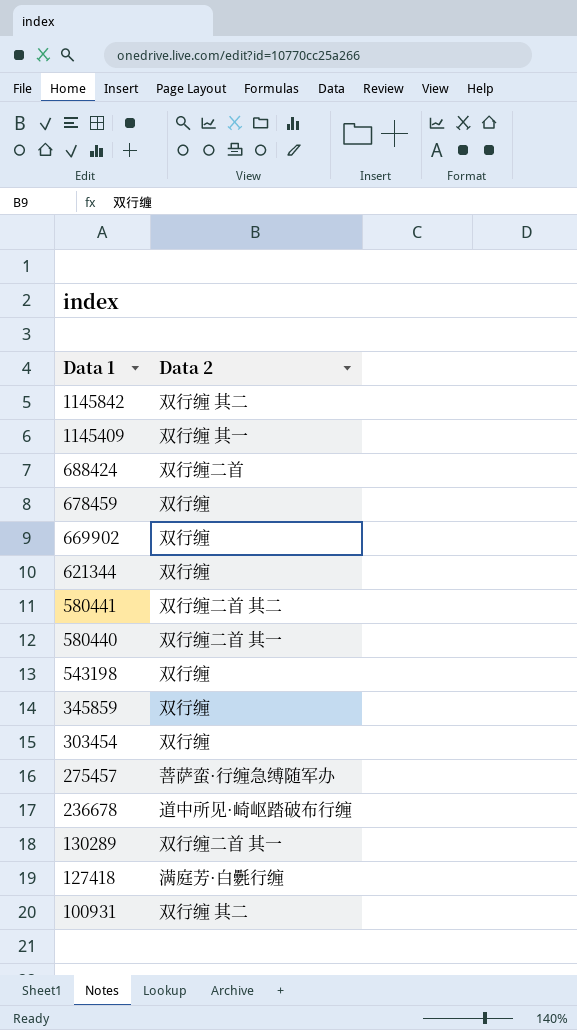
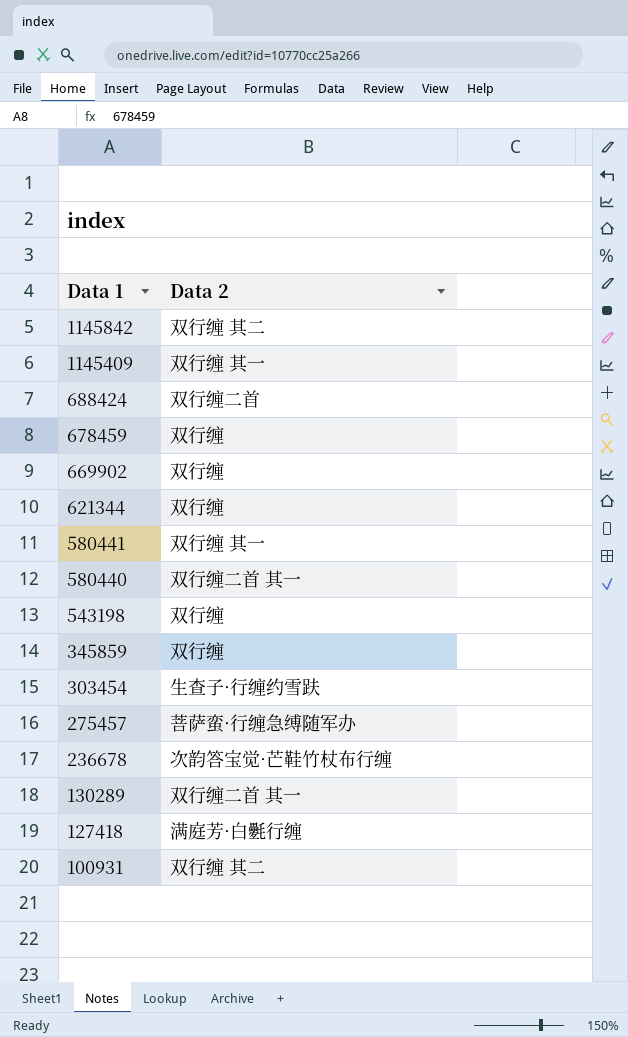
580441 | Data 2: 双行缠二首 其二 -> 双行缠 其一
303454 | Data 2: 双行缠 -> 生查子·行缠约雪趺
236678 | Data 2: 道中所见·崎岖踏破布行缠 -> 次韵答宝觉·芒鞋竹杖布行缠

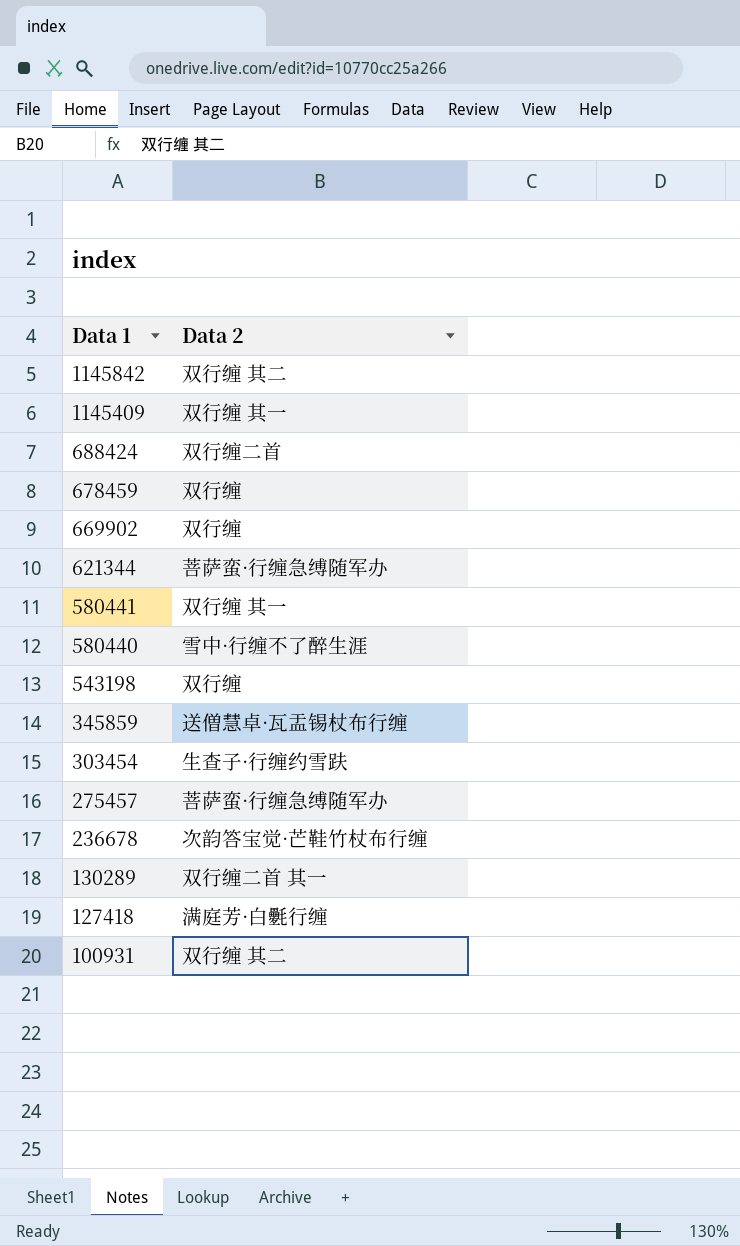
621344 | Data 2: 双行缠 -> 菩萨蛮·行缠急缚随军办
580440 | Data 2: 双行缠二首 其一 -> 雪中·行缠不了醉生涯
345859 | Data 2: 双行缠 -> 送僧慧卓·瓦盂锡杖布行缠

